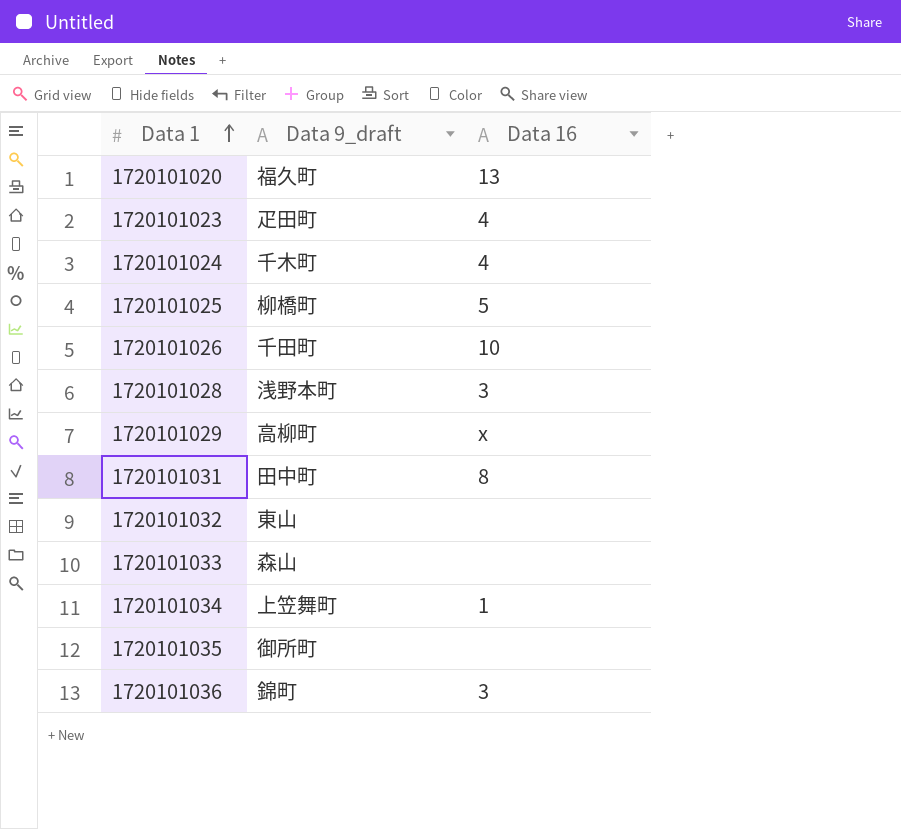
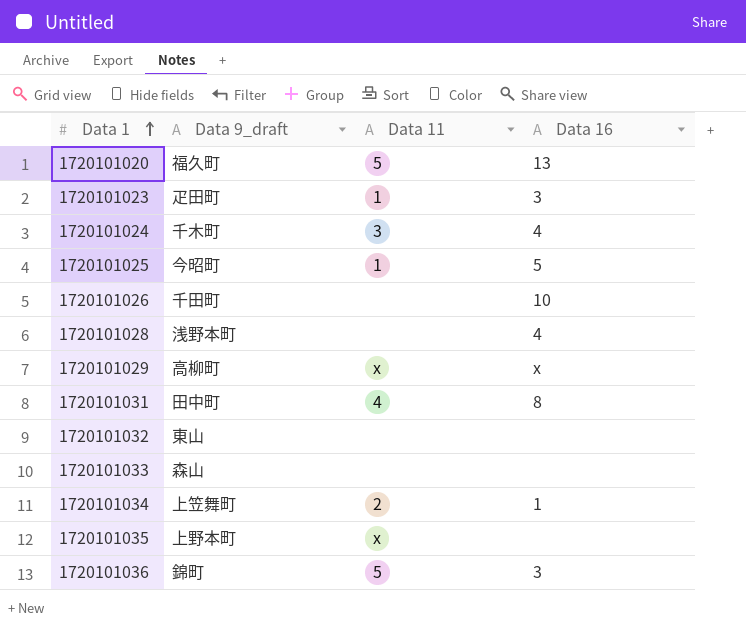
column Data 11 | position: none -> 3
1720101023 | Data 16: 4 -> 3
1720101025 | Data 9_draft: 柳橋町 -> 今昭町
1720101028 | Data 16: 3 -> 4
1720101035 | Data 9_draft: 御所町 -> 上野本町

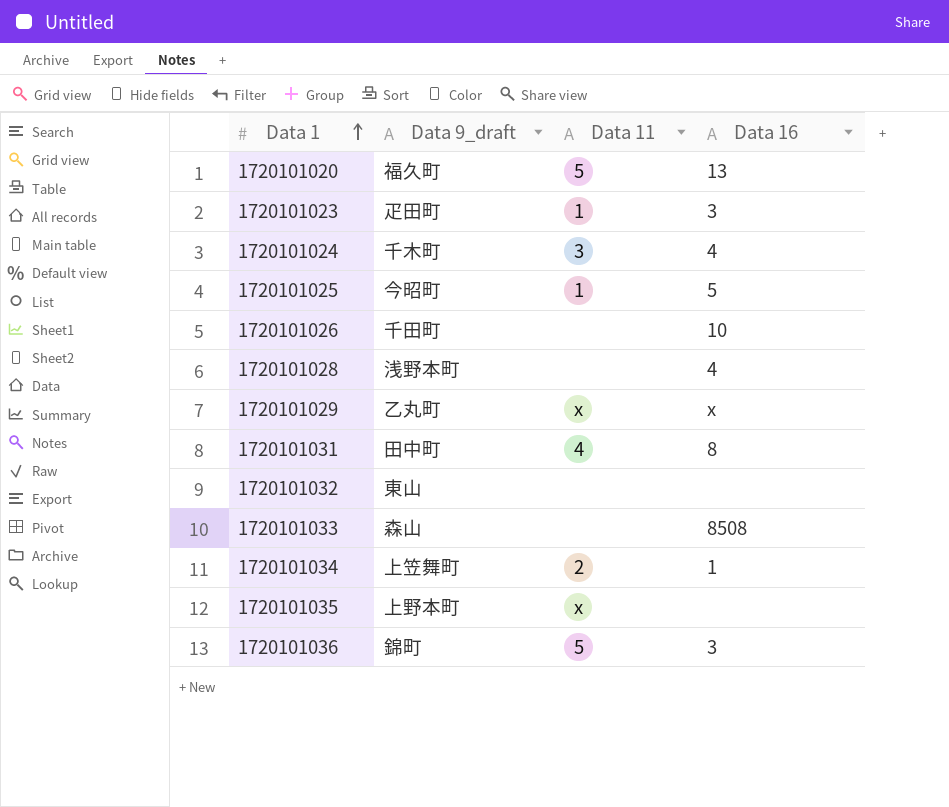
1720101029 | Data 9_draft: 高柳町 -> 乙丸町
1720101033 | Data 16: none -> 8508

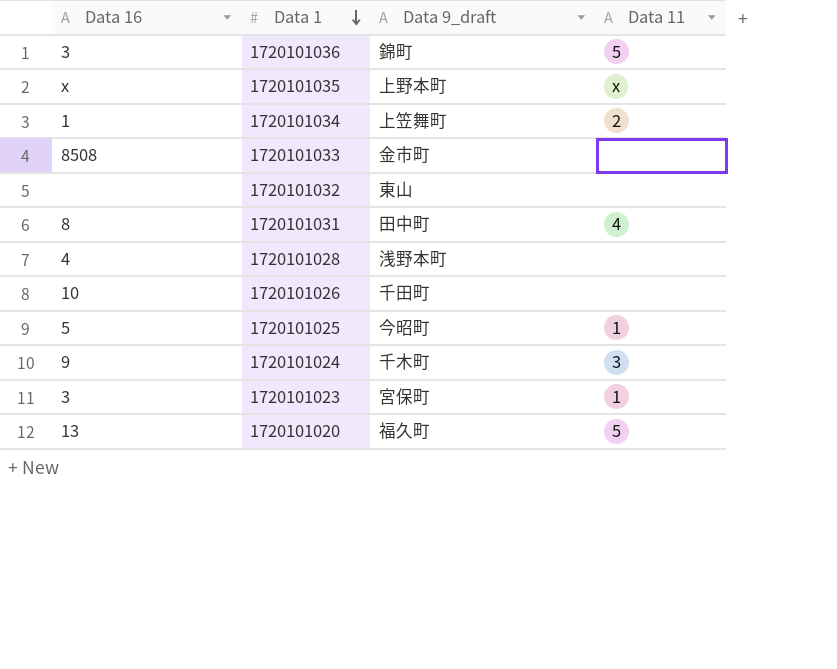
row order: Data 1 ascending -> Data 1 descending
column Data 16 | position: 4 -> 1
row 1720101029: 乙丸町 | x | x -> none
1720101035 | Data 16: none -> x
1720101033 | Data 9_draft: 森山 -> 金市町
1720101024 | Data 16: 4 -> 9
1720101023 | Data 9_draft: 疋田町 -> 宮保町

